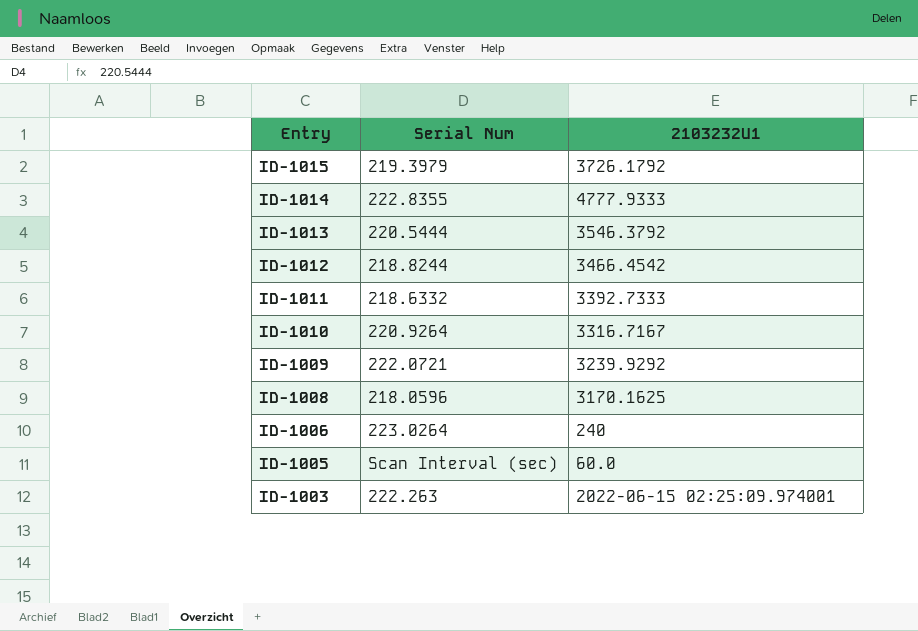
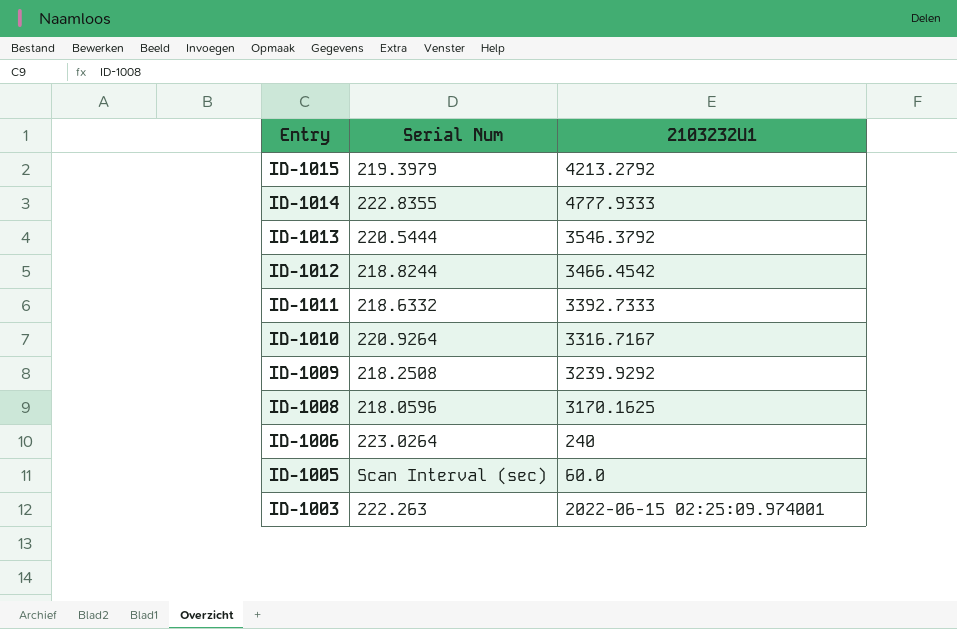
ID-1015 | 2103232U1: 3726.1792 -> 4213.2792
ID-1009 | Serial Num: 222.0721 -> 218.2508

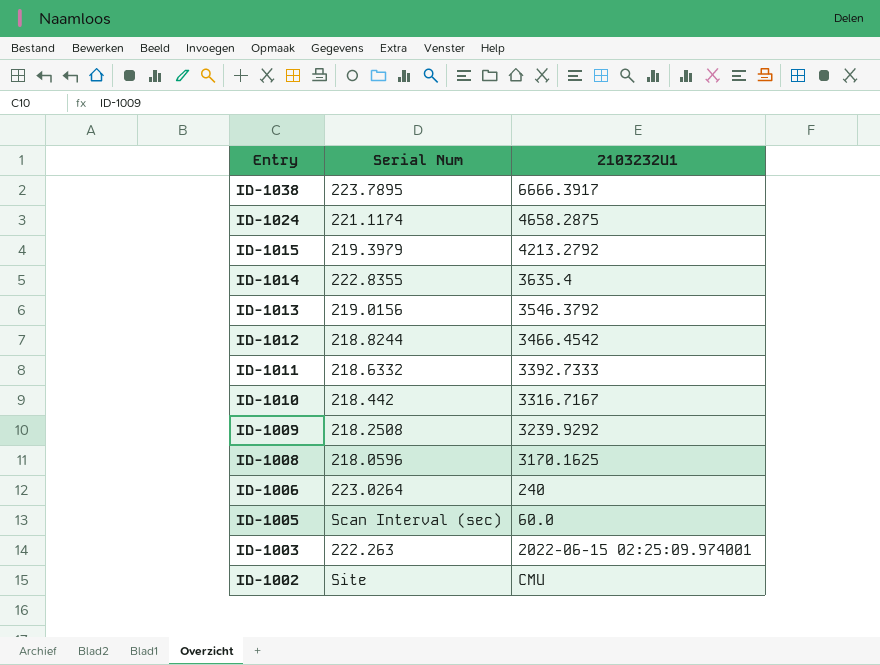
row ID-1038: none -> 223.7895 | 6666.3917
row ID-1024: none -> 221.1174 | 4658.2875
ID-1014 | 2103232U1: 4777.9333 -> 3635.4
ID-1013 | Serial Num: 220.5444 -> 219.0156
ID-1010 | Serial Num: 220.9264 -> 218.442
row ID-1002: none -> Site | CMU

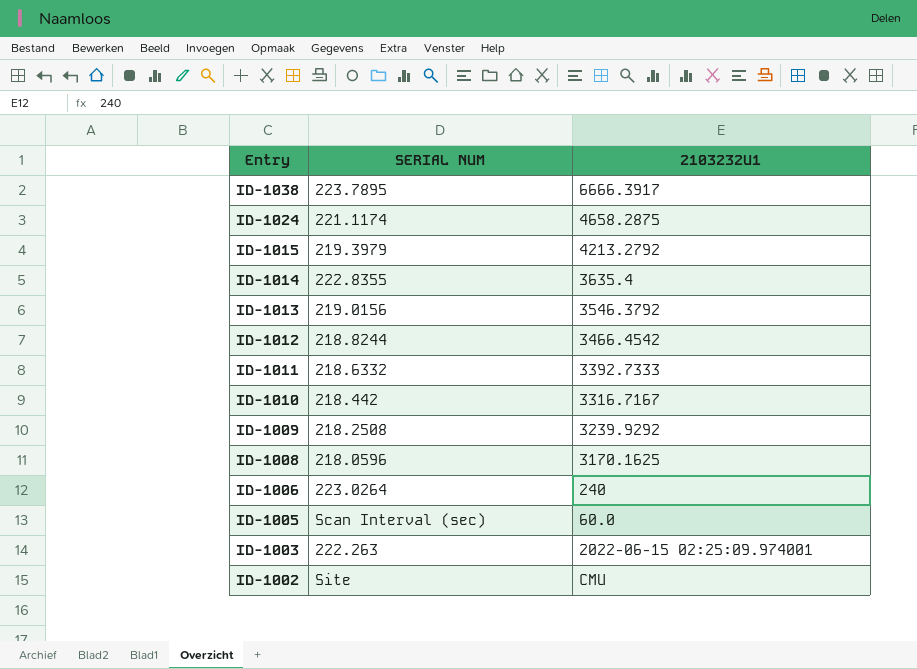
column name: Serial Num -> SERIAL NUM

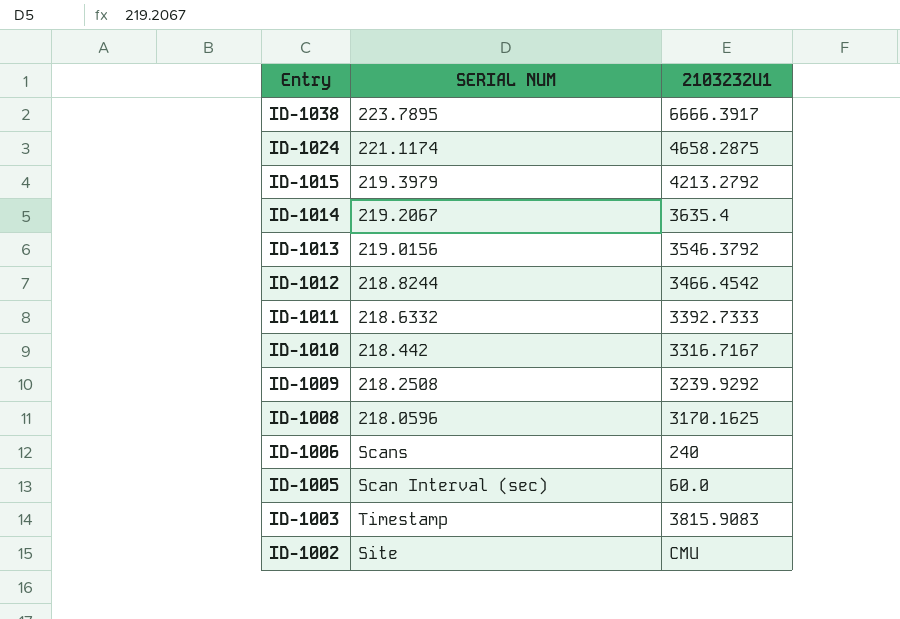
ID-1014 | SERIAL NUM: 222.8355 -> 219.2067
ID-1006 | SERIAL NUM: 223.0264 -> Scans
ID-1003 | SERIAL NUM: 222.263 -> Timestamp
ID-1003 | 2103232U1: 2022-06-15 02:25:09.974001 -> 3815.9083

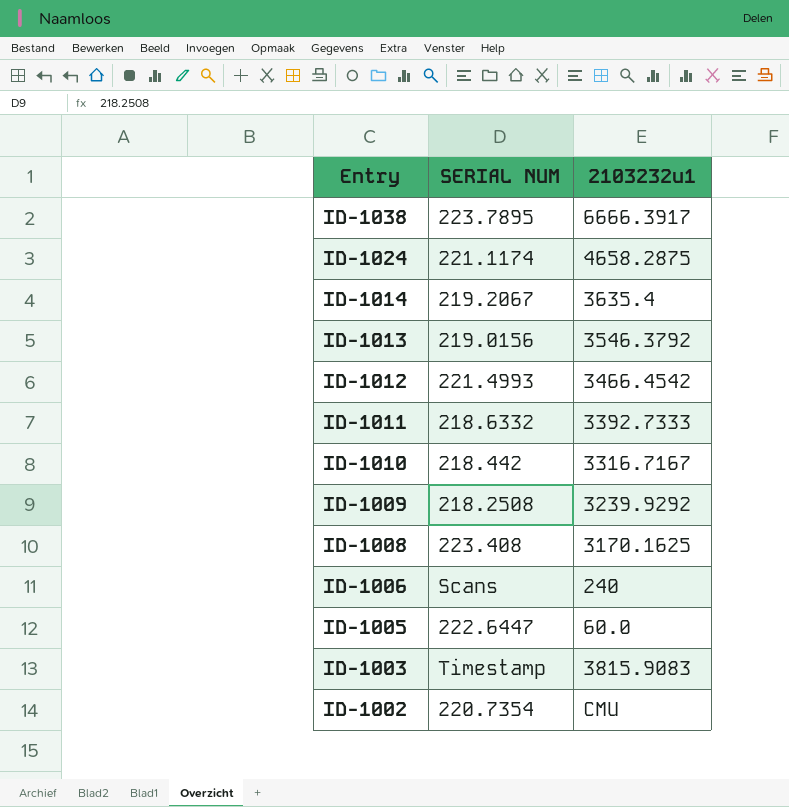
column name: 2103232U1 -> 2103232u1
row ID-1015: 219.3979 | 4213.2792 -> none
ID-1012 | SERIAL NUM: 218.8244 -> 221.4993
ID-1008 | SERIAL NUM: 218.0596 -> 223.408
ID-1005 | SERIAL NUM: Scan Interval (sec) -> 222.6447
ID-1002 | SERIAL NUM: Site -> 220.7354

